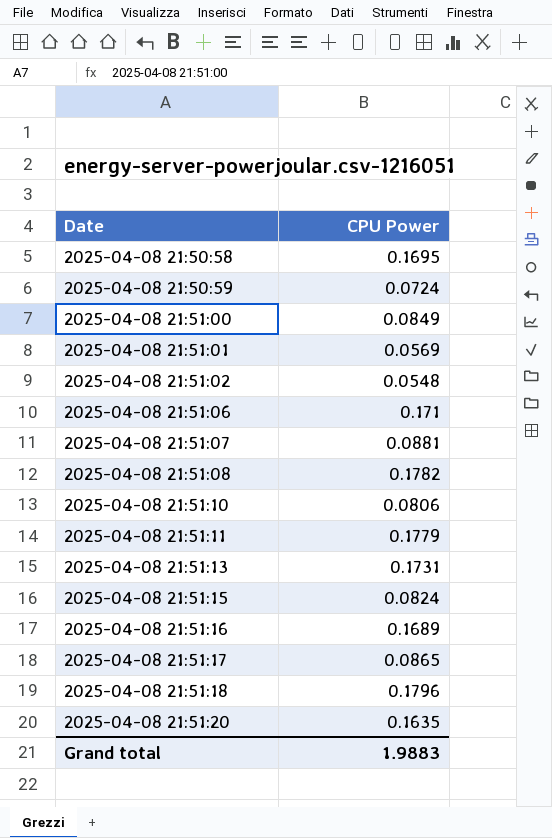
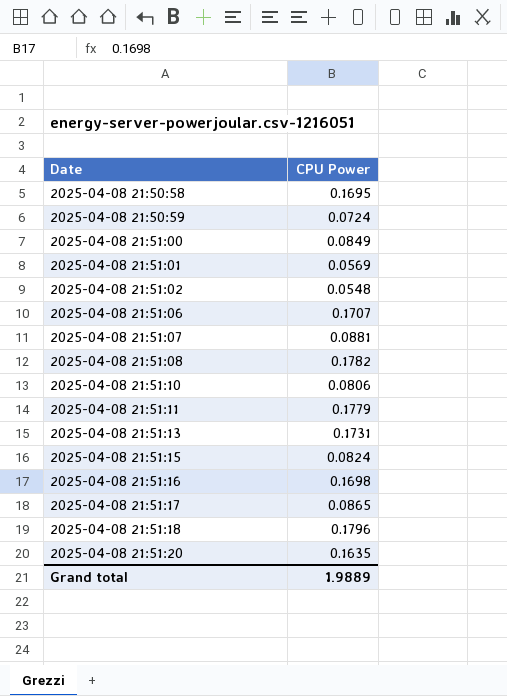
2025-04-08 21:51:06 | CPU Power: 0.171 -> 0.1707
2025-04-08 21:51:16 | CPU Power: 0.1689 -> 0.1698
Grand total | CPU Power: 1.9883 -> 1.9889

